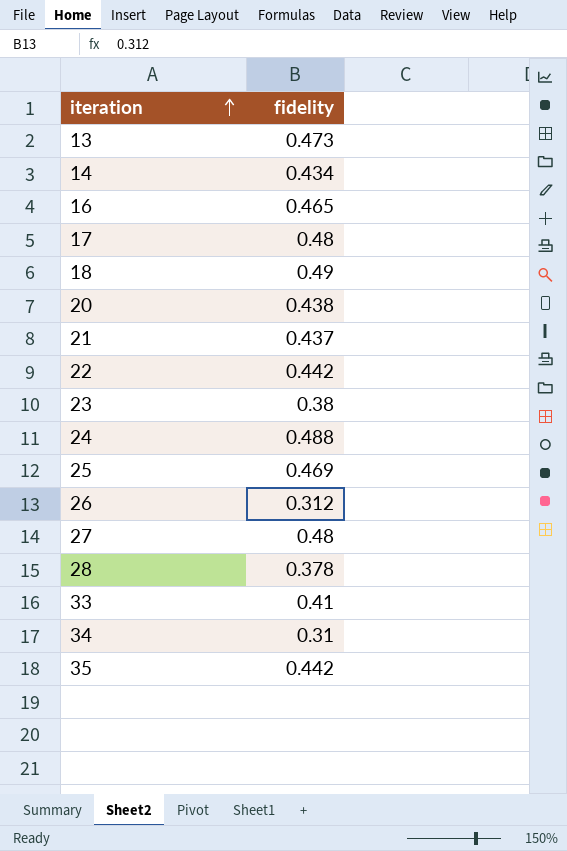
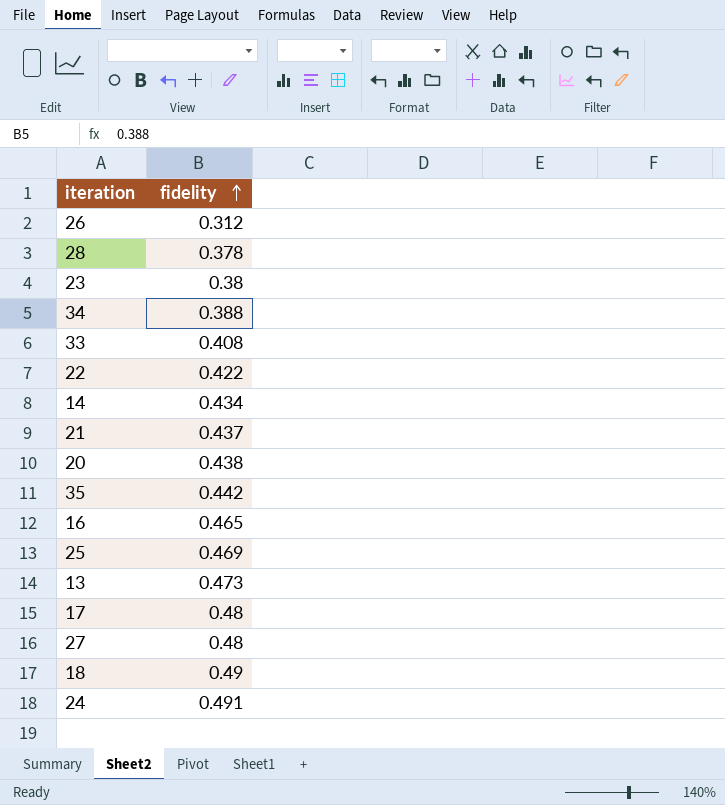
row order: iteration ascending -> fidelity ascending
34 | fidelity: 0.31 -> 0.388
33 | fidelity: 0.41 -> 0.408
22 | fidelity: 0.442 -> 0.422
24 | fidelity: 0.488 -> 0.491

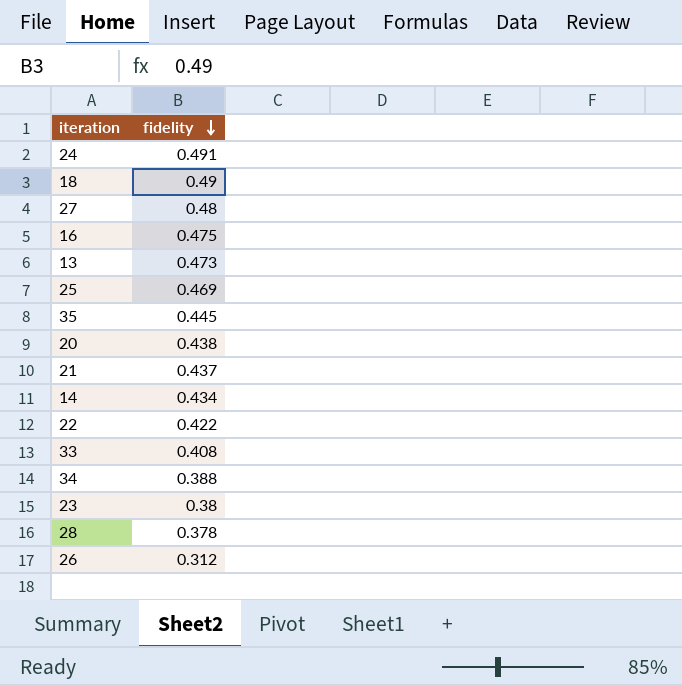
row order: fidelity ascending -> fidelity descending
row 17: 0.48 -> none
16 | fidelity: 0.465 -> 0.475
35 | fidelity: 0.442 -> 0.445

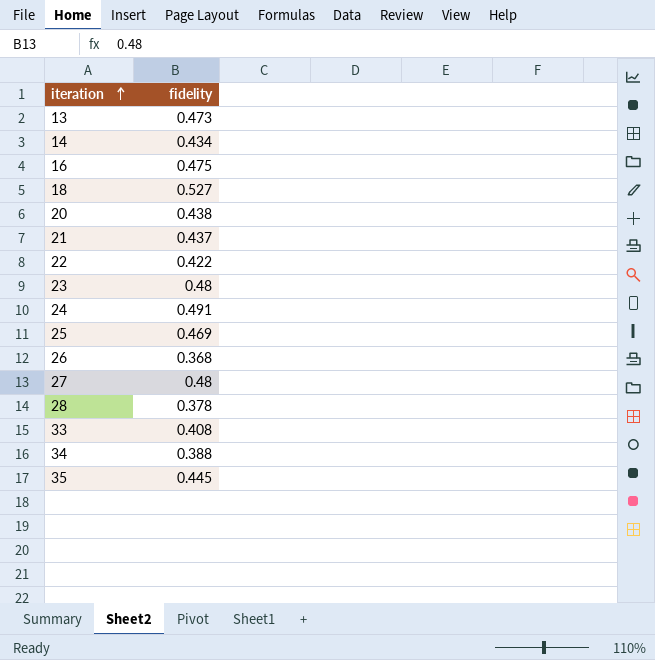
row order: fidelity descending -> iteration ascending
18 | fidelity: 0.49 -> 0.527
23 | fidelity: 0.38 -> 0.48
26 | fidelity: 0.312 -> 0.368

